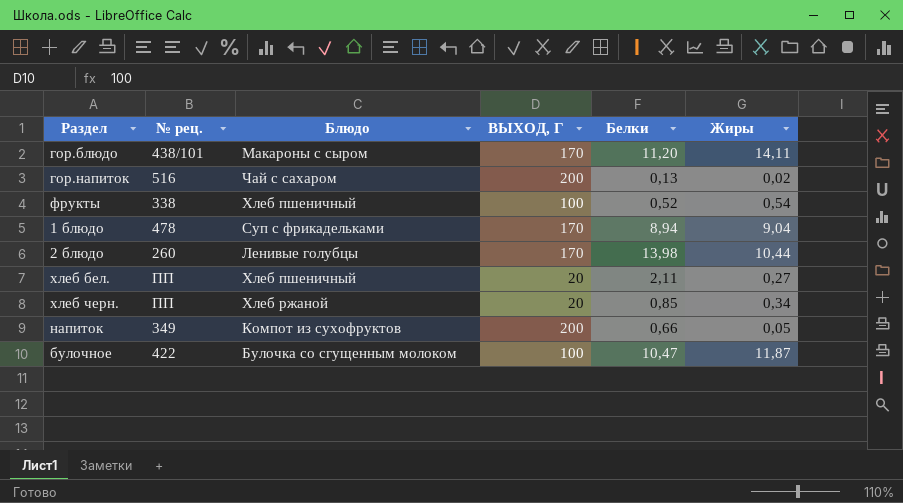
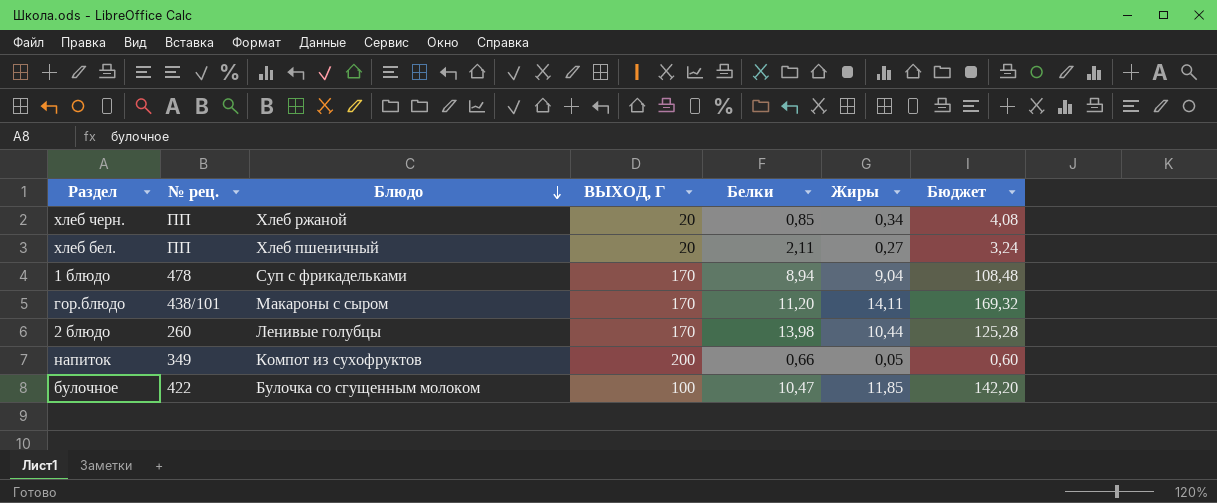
row order: none -> Блюдо descending
column Бюджет | formula: none -> [Жиры] * 12
row гор.напиток: 516 | Чай с сахаром | 200 | 0,13 | 0,02 -> none
row фрукты: 338 | Хлеб пшеничный | 100 | 0,52 | 0,54 -> none
булочное | Жиры: 11,87 -> 11,85

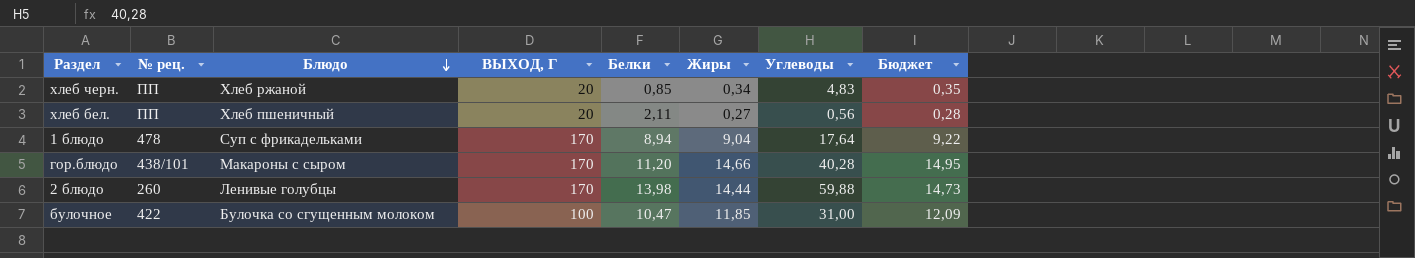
column Углеводы | position: none -> 7
column Бюджет | formula: [Жиры] * 12 -> [Жиры] * 1,02
row напиток: 349 | Компот из сухофруктов | 200 | 0,66 | 0,05 | 0,60 -> none
гор.блюдо | Жиры: 14,11 -> 14,66
2 блюдо | Жиры: 10,44 -> 14,44

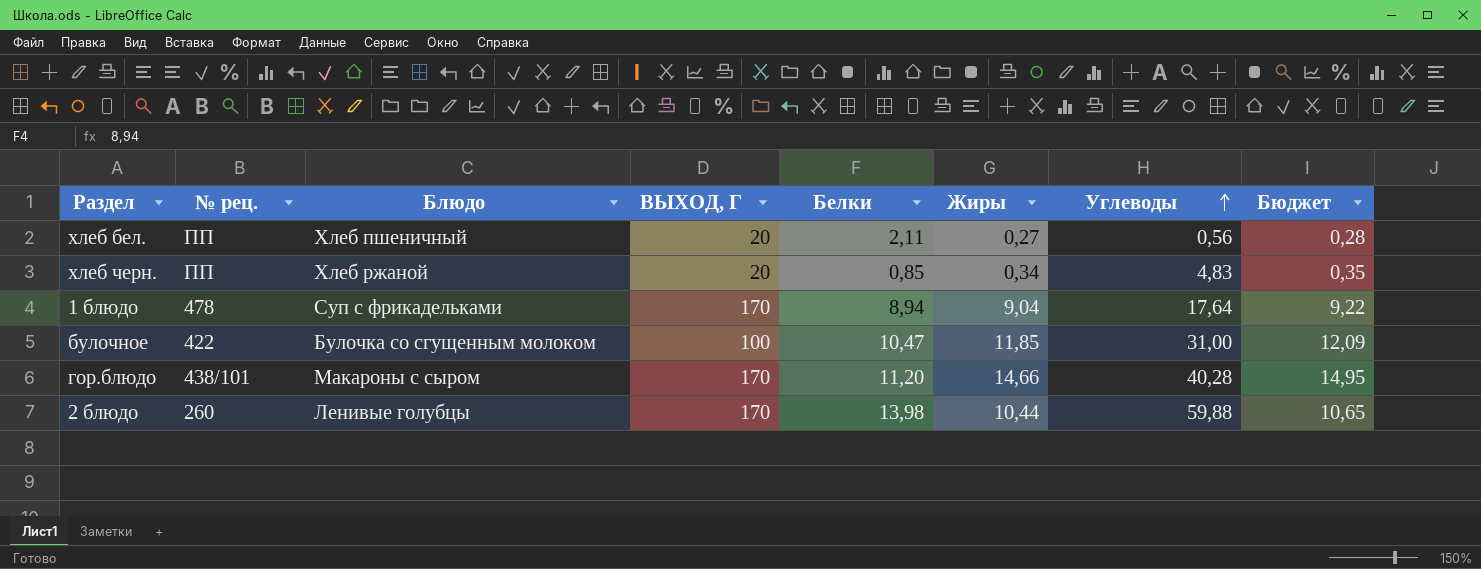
row order: Блюдо descending -> Углеводы ascending
2 блюдо | Жиры: 14,44 -> 10,44
2 блюдо | Бюджет: 14,73 -> 10,65

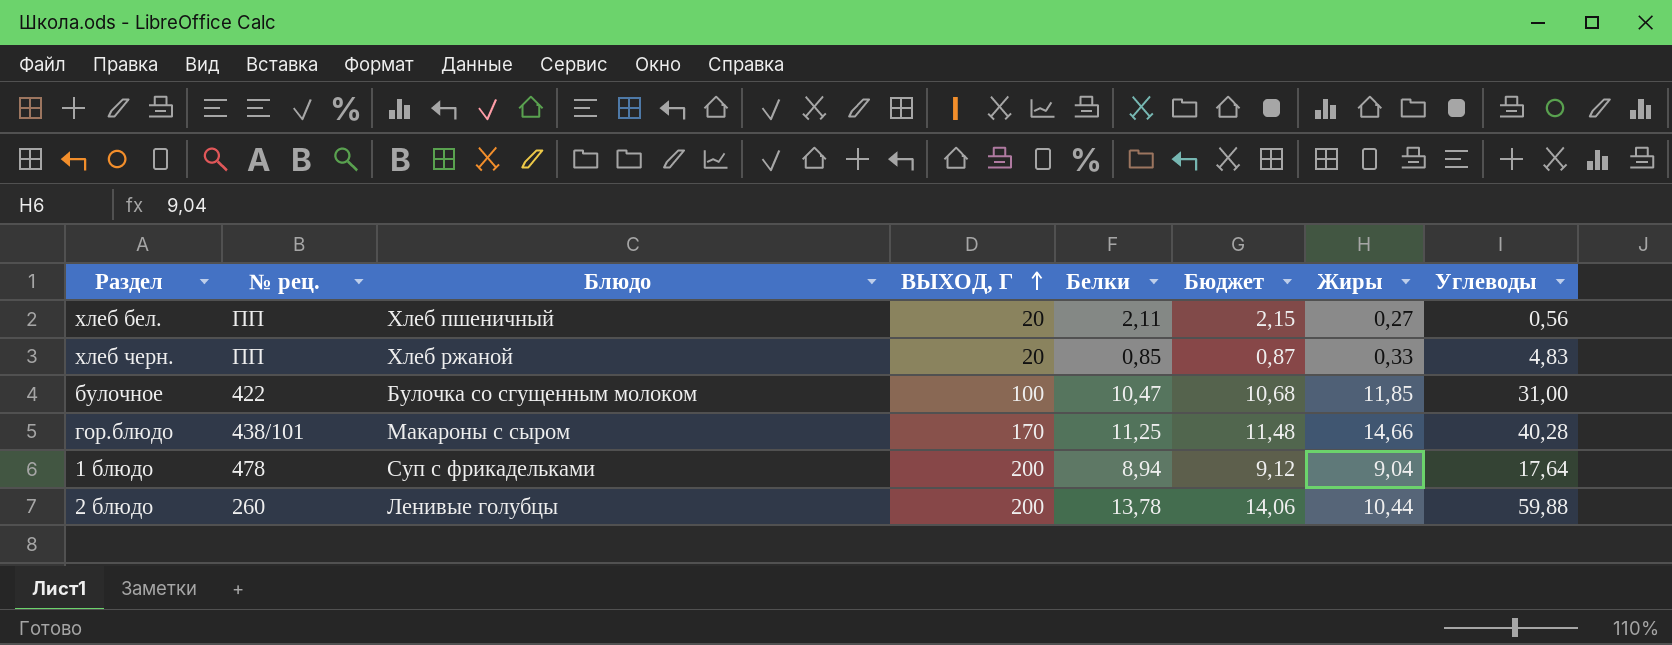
row order: Углеводы ascending -> ВЫХОД, Г ascending
column Бюджет | formula: [Жиры] * 1,02 -> [Белки] * 1,02
column Бюджет | position: 8 -> 6
хлеб черн. | Жиры: 0,34 -> 0,33
гор.блюдо | Белки: 11,20 -> 11,25
1 блюдо | ВЫХОД, Г: 170 -> 200
2 блюдо | ВЫХОД, Г: 170 -> 200
2 блюдо | Белки: 13,98 -> 13,78

